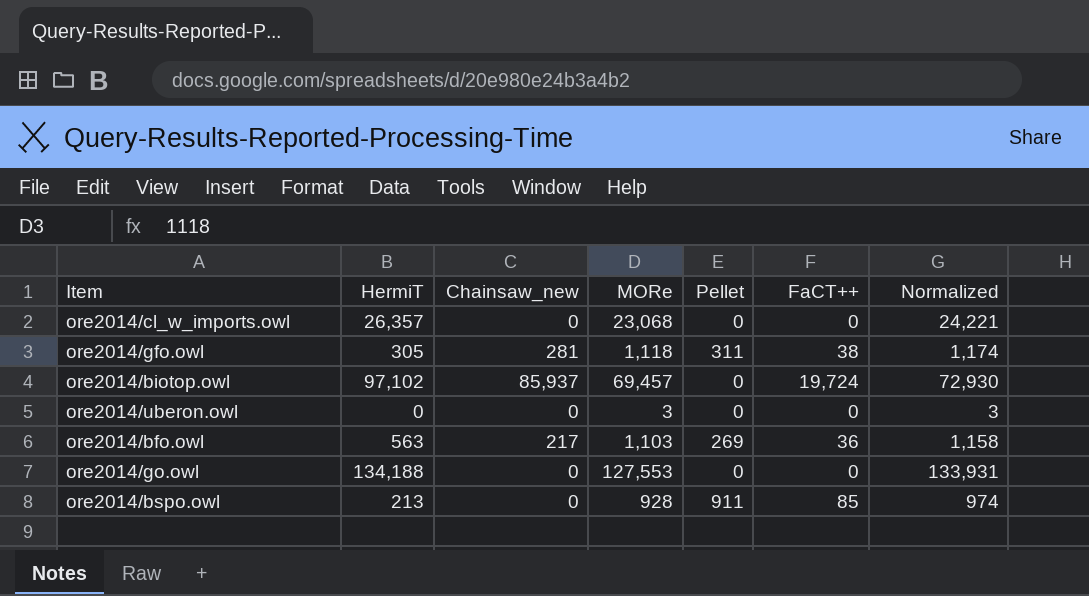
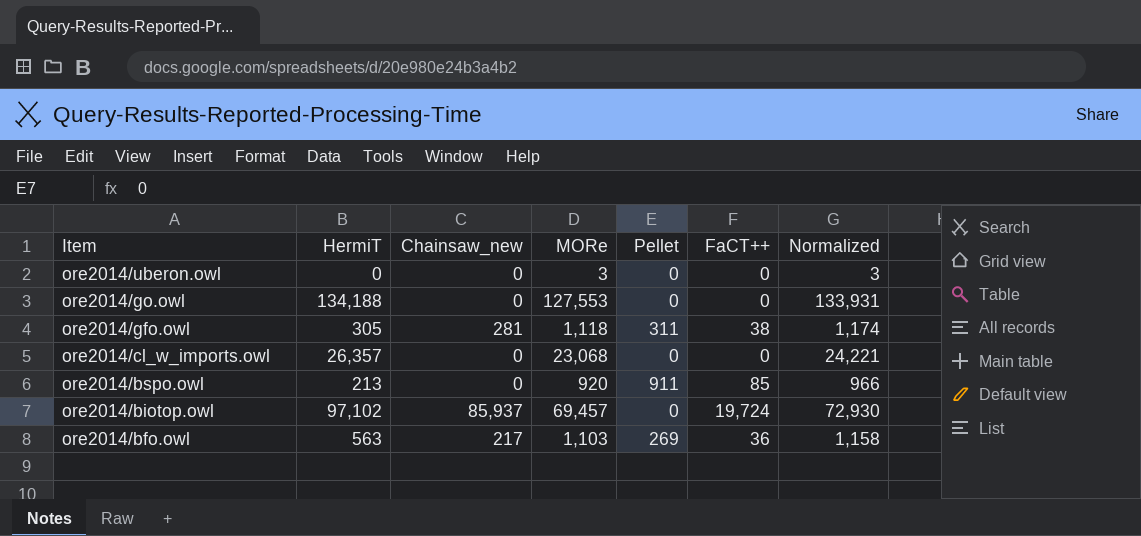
row order: none -> Item descending
ore2014/bspo.owl | MORe: 928 -> 920
ore2014/bspo.owl | Normalized: 974 -> 966

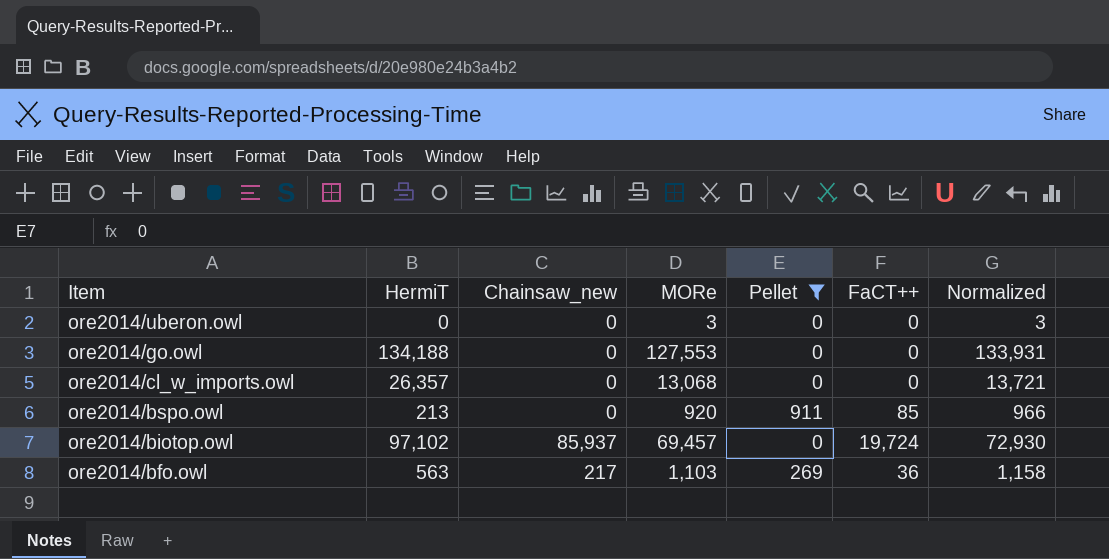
filter: none -> Pellet != 311
ore2014/cl_w_imports.owl | MORe: 23,068 -> 13,068
ore2014/cl_w_imports.owl | Normalized: 24,221 -> 13,721

